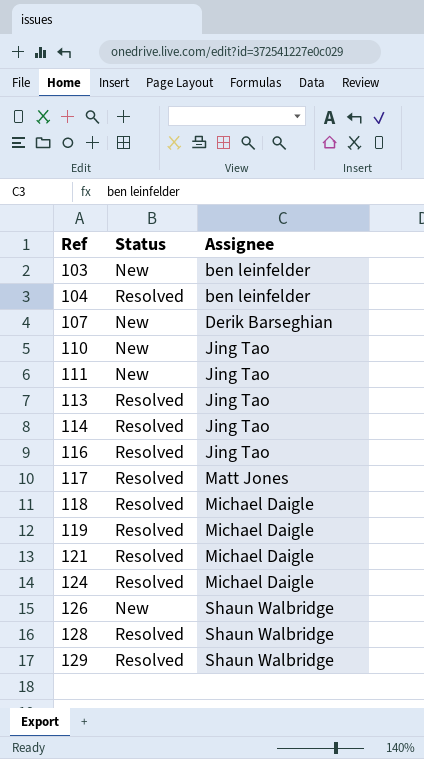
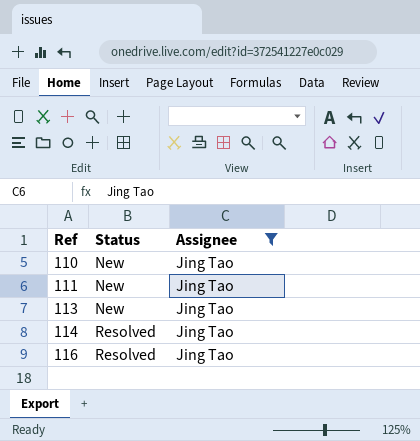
filter: none -> Assignee = Jing Tao
113 | Status: Resolved -> New

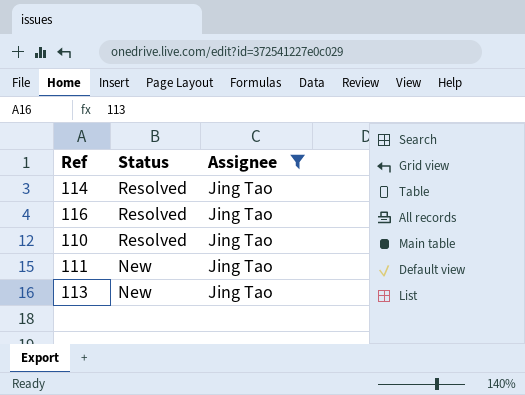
row order: Ref ascending -> Status descending
110 | Status: New -> Resolved

